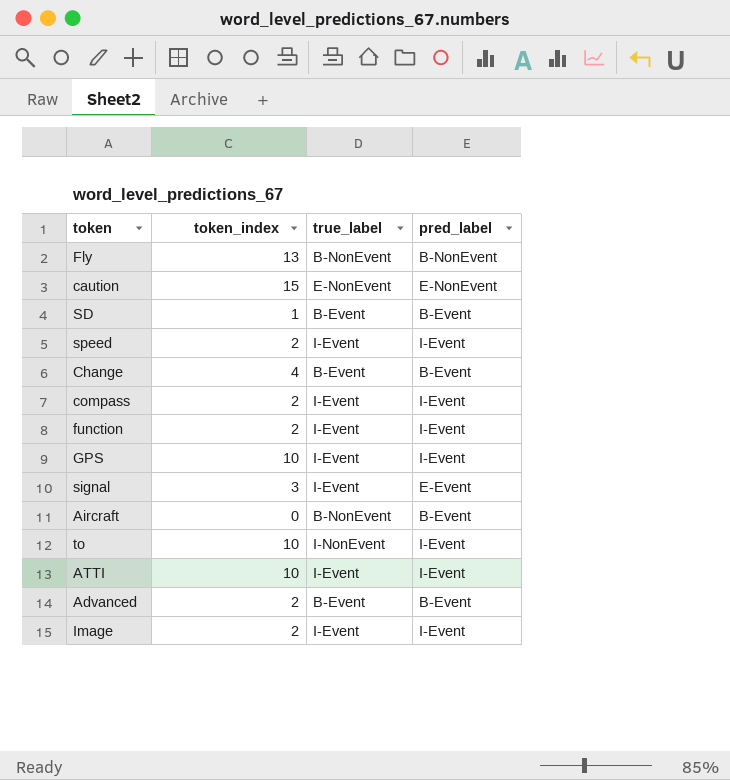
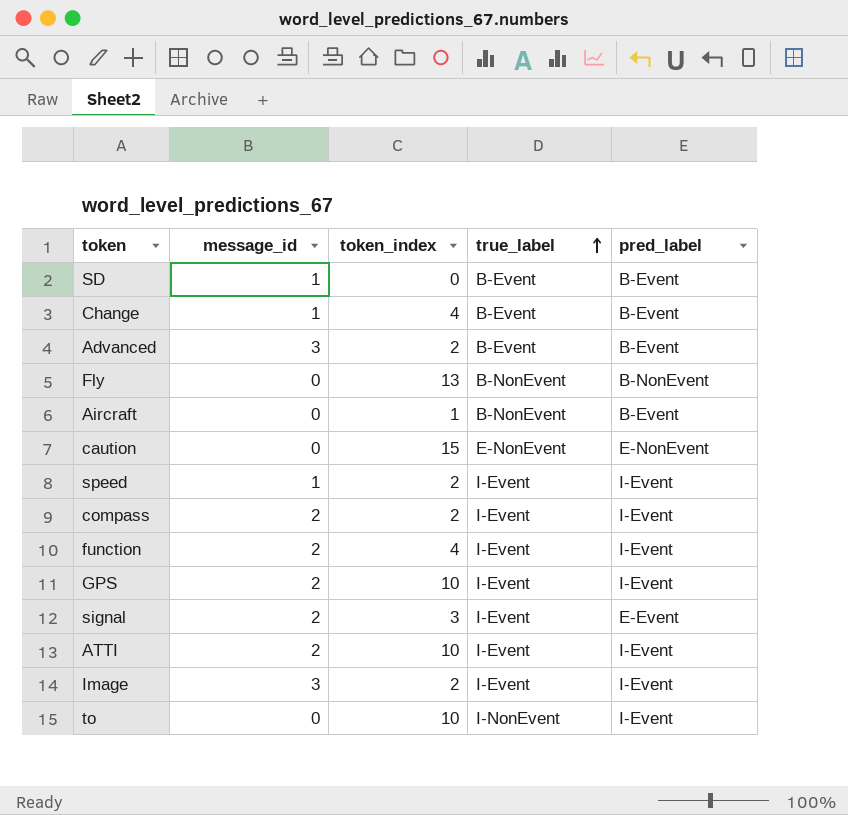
row order: none -> true_label ascending
column message_id | position: none -> 2
SD | token_index: 1 -> 0
Aircraft | token_index: 0 -> 1
function | token_index: 2 -> 4

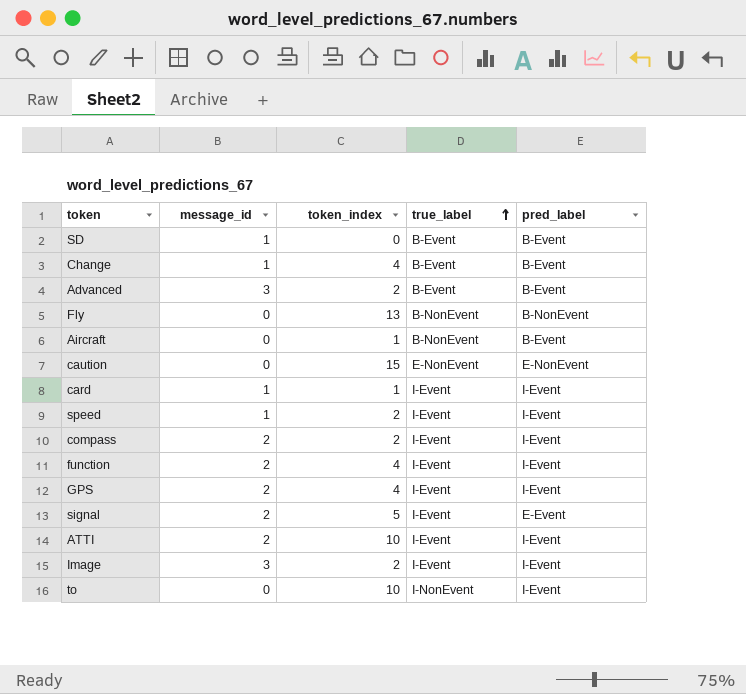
row card: none -> 1 | 1 | I-Event | I-Event
GPS | token_index: 10 -> 4
signal | token_index: 3 -> 5

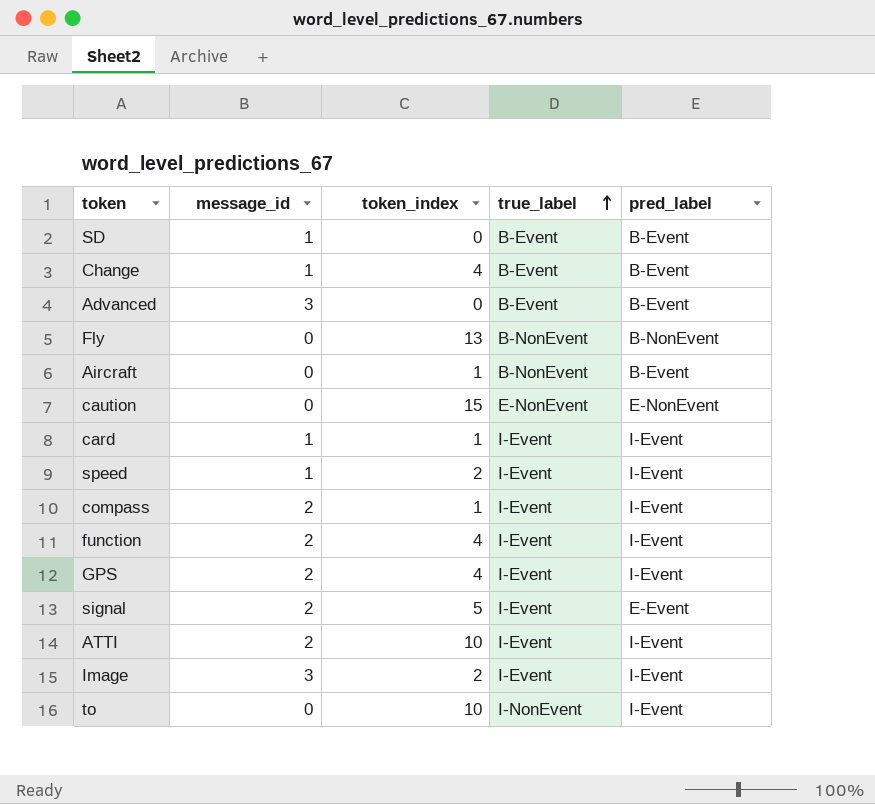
Advanced | token_index: 2 -> 0
compass | token_index: 2 -> 1

